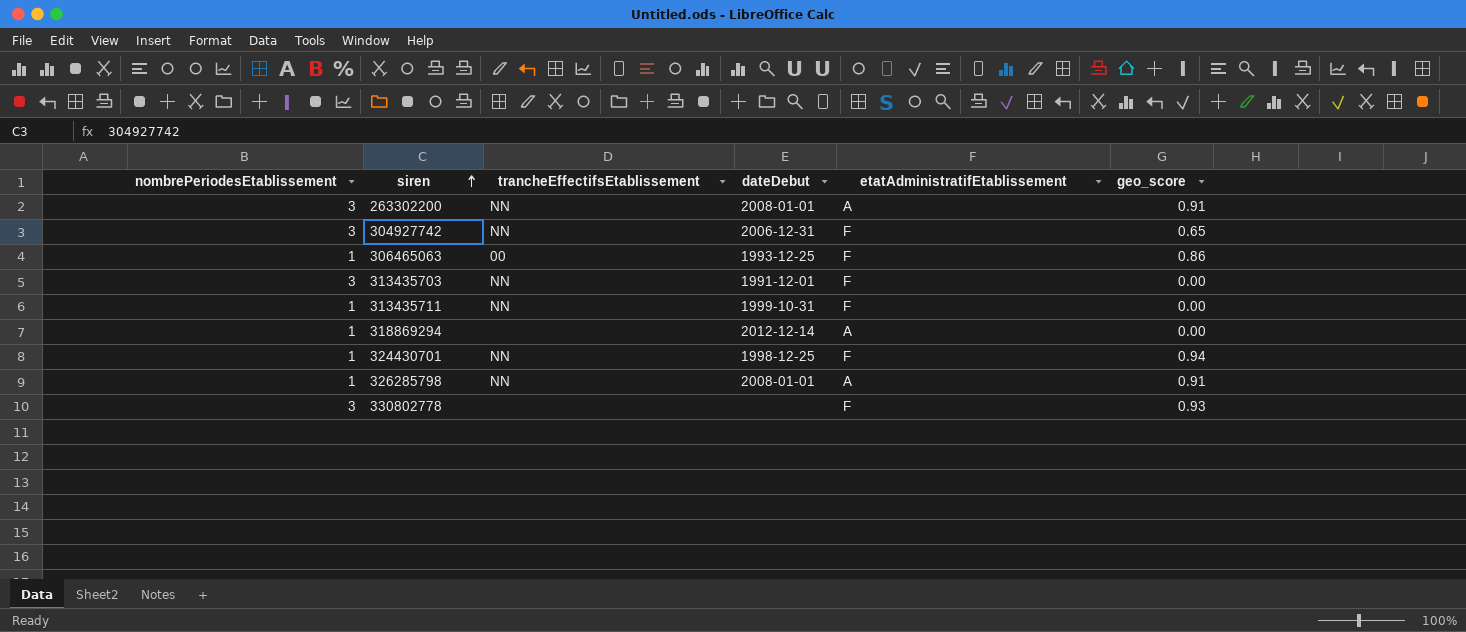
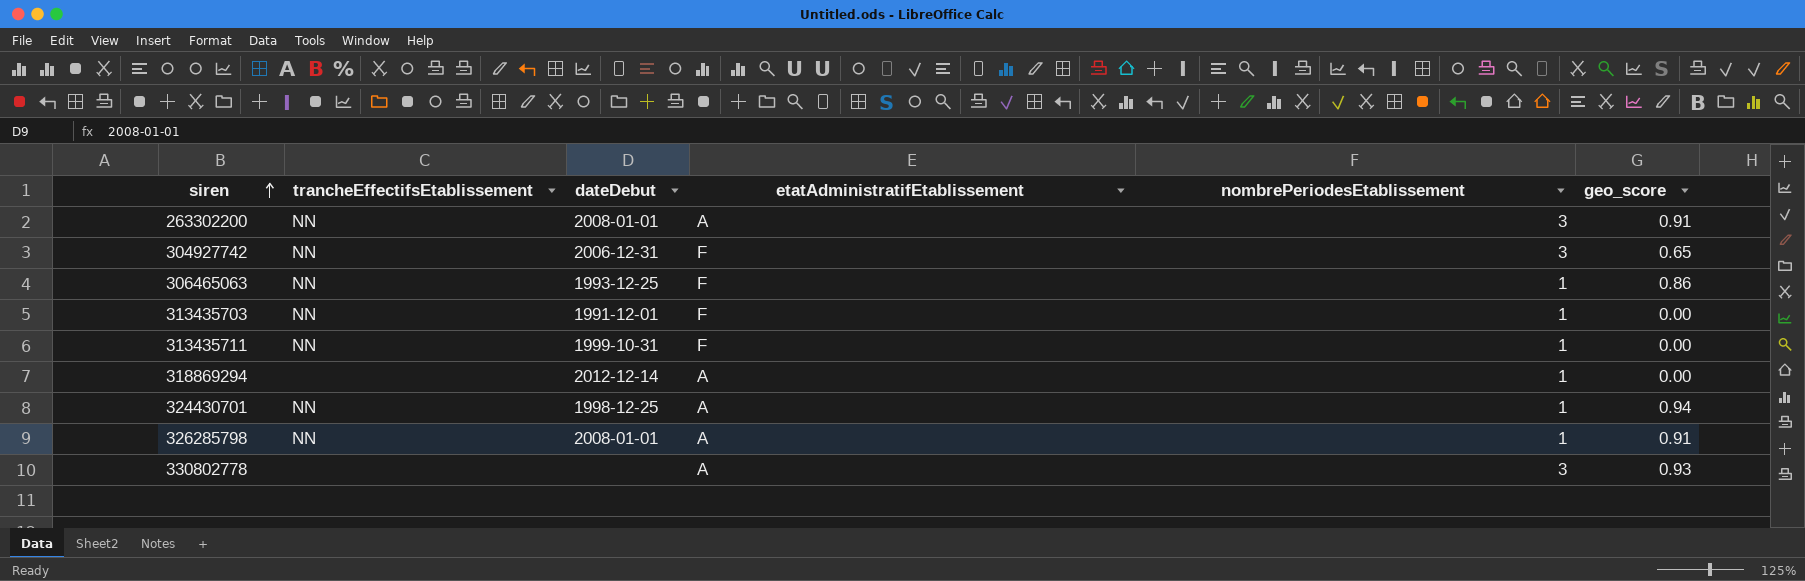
column nombrePeriodesEtablissement | position: 1 -> 5
306465063 | trancheEffectifsEtablissement: 00 -> NN
313435703 | nombrePeriodesEtablissement: 3 -> 1
324430701 | etatAdministratifEtablissement: F -> A
330802778 | etatAdministratifEtablissement: F -> A

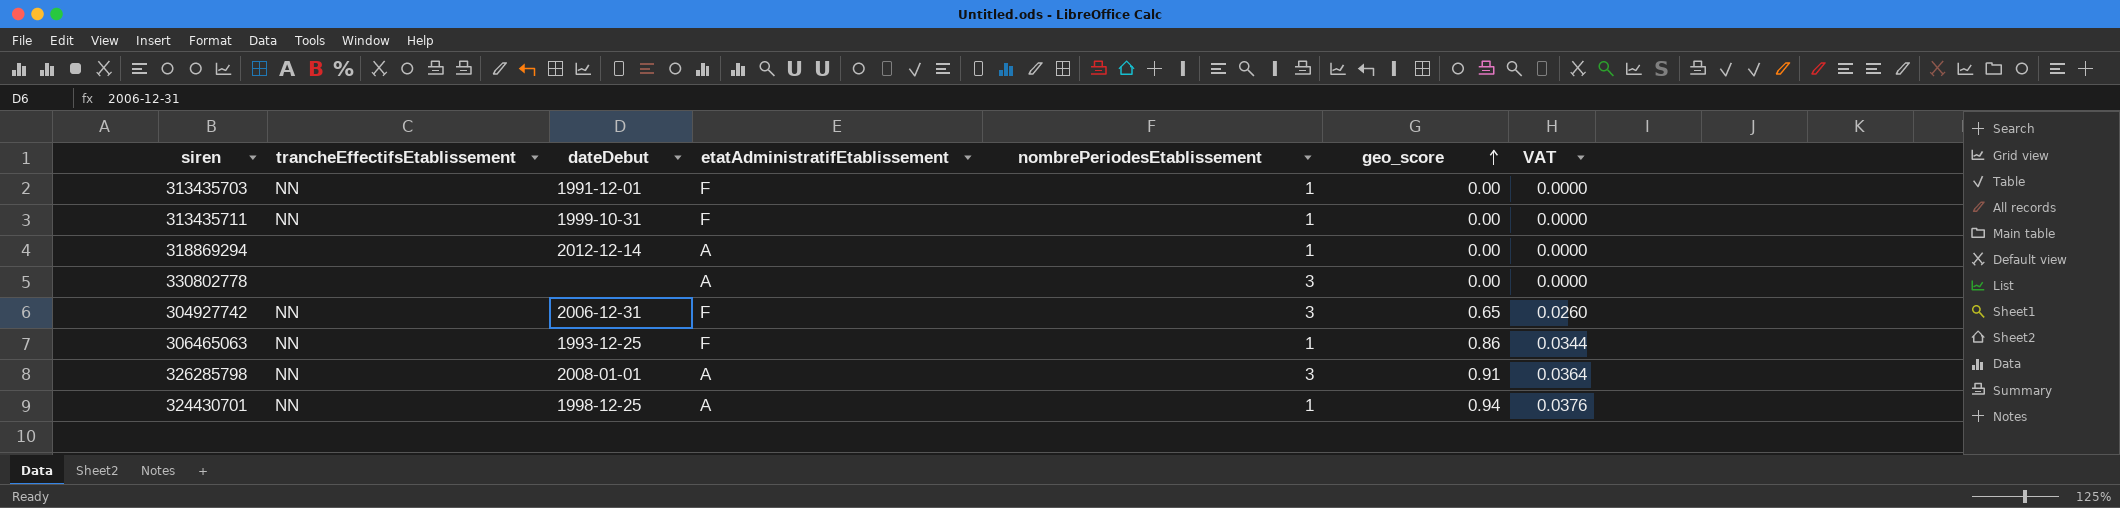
row order: siren ascending -> geo_score ascending
column VAT | formula: none -> [geo_score] * 0.04
row 263302200: NN | 2008-01-01 | A | 3 | 0.91 -> none
330802778 | geo_score: 0.93 -> 0.00
326285798 | nombrePeriodesEtablissement: 1 -> 3

